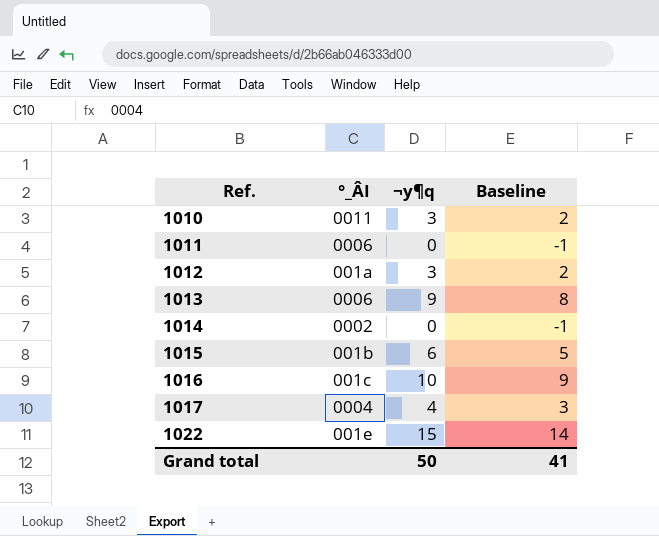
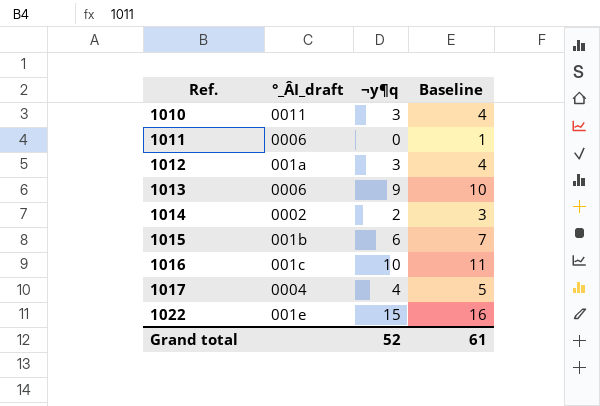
column name: °_ÂI -> °_ÂI_draft
column Baseline | formula: [¬y¶q] - 1 -> [¬y¶q] + 1
1014 | ¬y¶q: 0 -> 2
Grand total | ¬y¶q: 50 -> 52
Grand total | Baseline: 41 -> 61

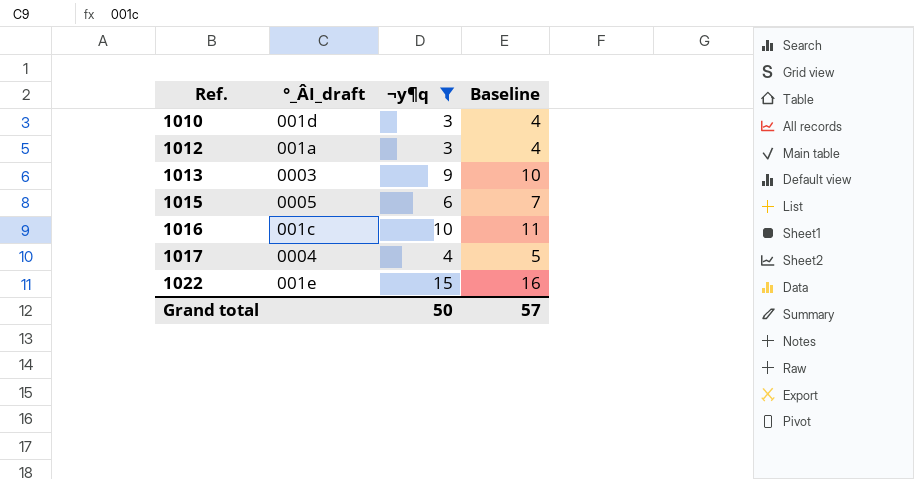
filter: none -> ¬y¶q >= 3
1010 | °_ÂI_draft: 0011 -> 001d
1013 | °_ÂI_draft: 0006 -> 0003
1015 | °_ÂI_draft: 001b -> 0005
Grand total | ¬y¶q: 52 -> 50
Grand total | Baseline: 61 -> 57

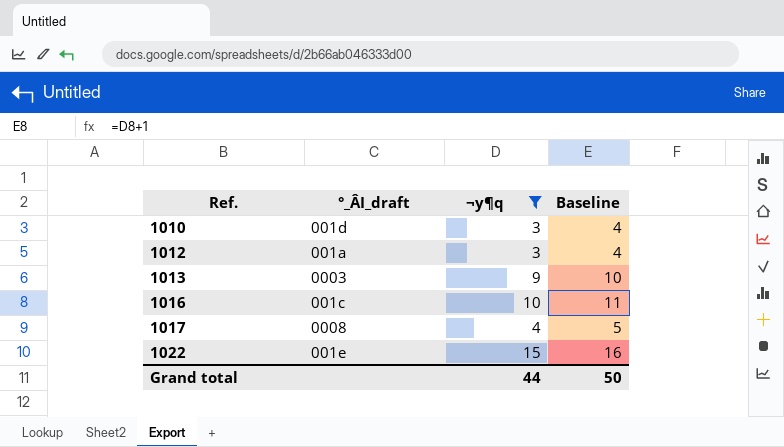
row 1015: 0005 | 6 | 7 -> none
1017 | °_ÂI_draft: 0004 -> 0008
Grand total | ¬y¶q: 50 -> 44
Grand total | Baseline: 57 -> 50

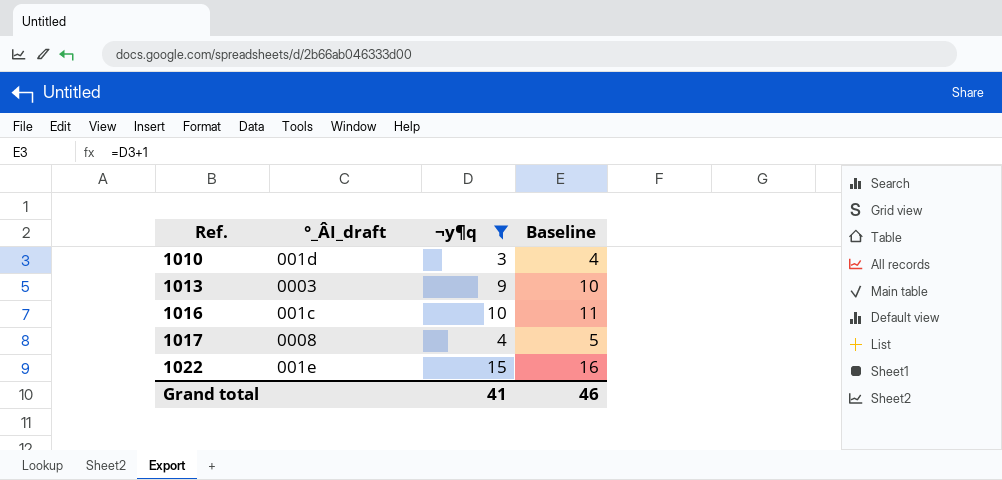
row 1012: 001a | 3 | 4 -> none
Grand total | ¬y¶q: 44 -> 41
Grand total | Baseline: 50 -> 46

